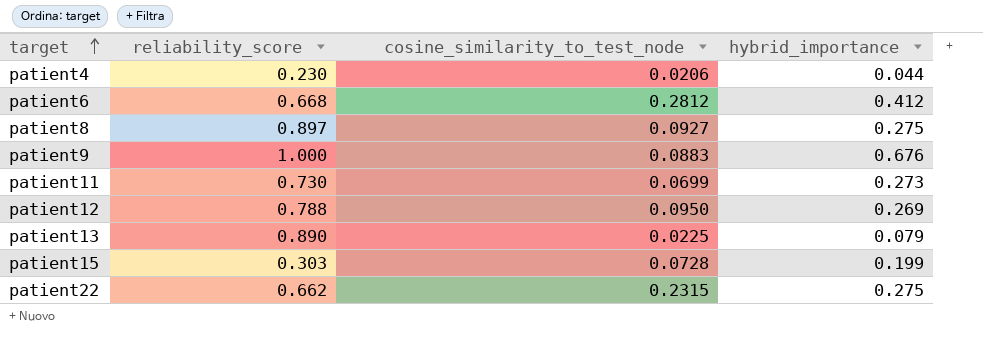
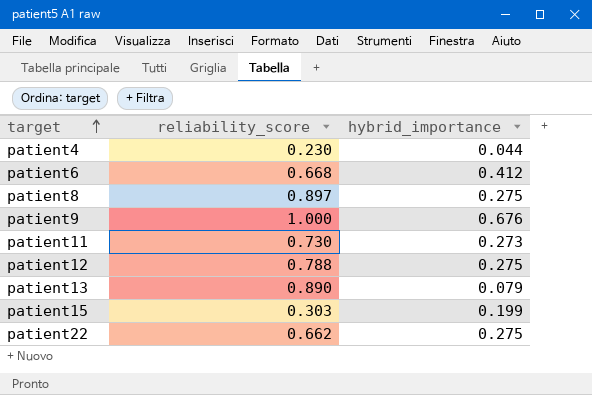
column cosine_similarity_to_test_node | position: 3 -> none
patient12 | hybrid_importance: 0.269 -> 0.275

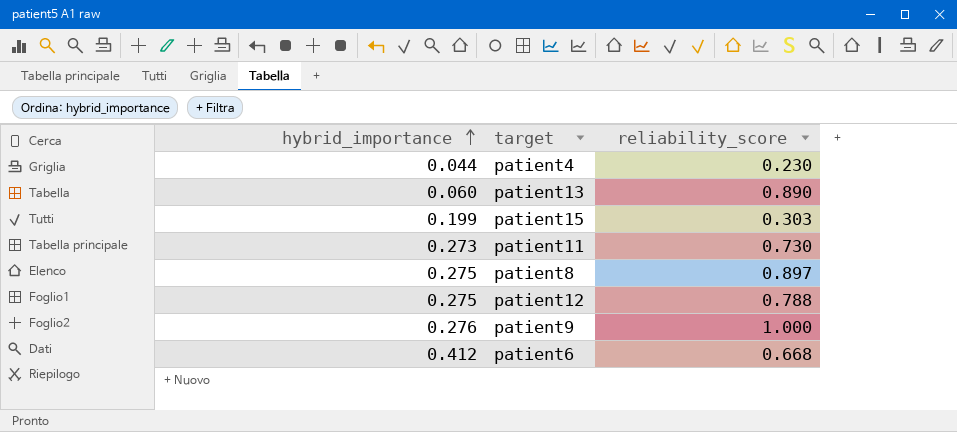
row order: target ascending -> hybrid_importance ascending
column hybrid_importance | position: 3 -> 1
row patient22: 0.662 | 0.275 -> none
patient13 | hybrid_importance: 0.079 -> 0.060
patient9 | hybrid_importance: 0.676 -> 0.276

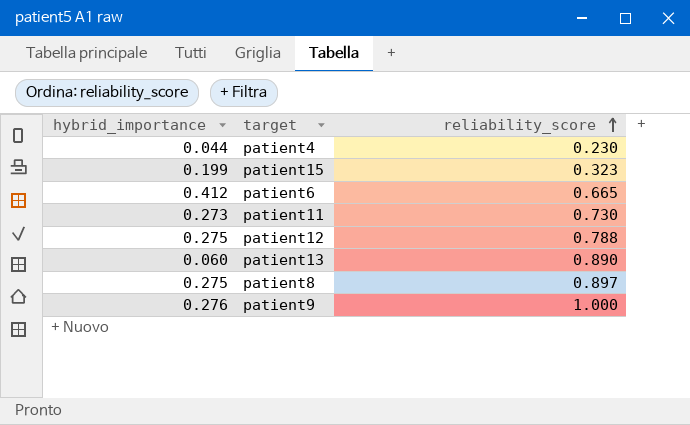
row order: hybrid_importance ascending -> reliability_score ascending
patient15 | reliability_score: 0.303 -> 0.323
patient6 | reliability_score: 0.668 -> 0.665

